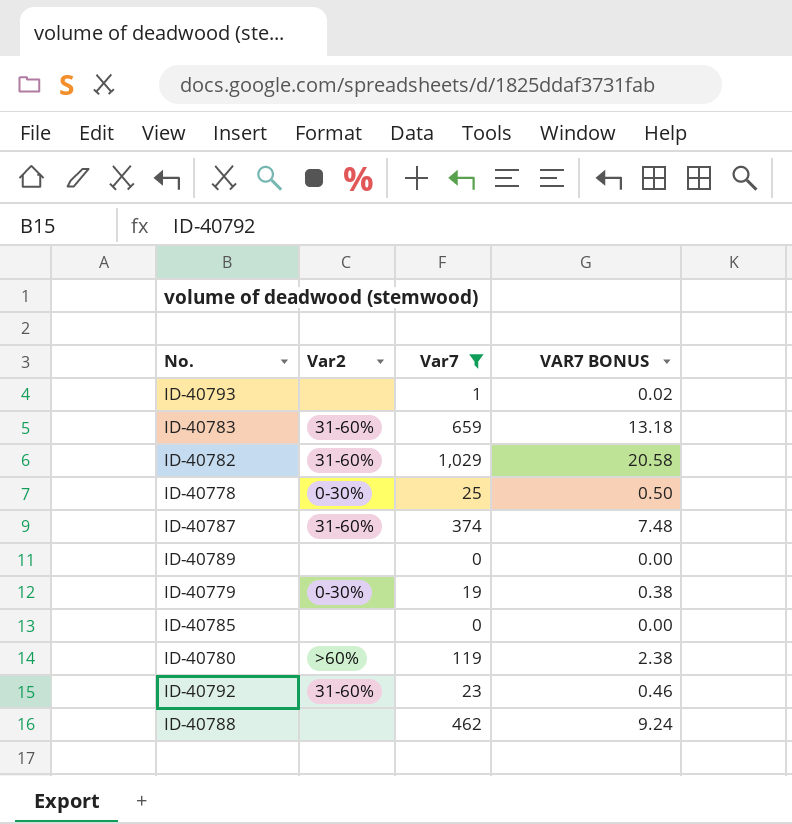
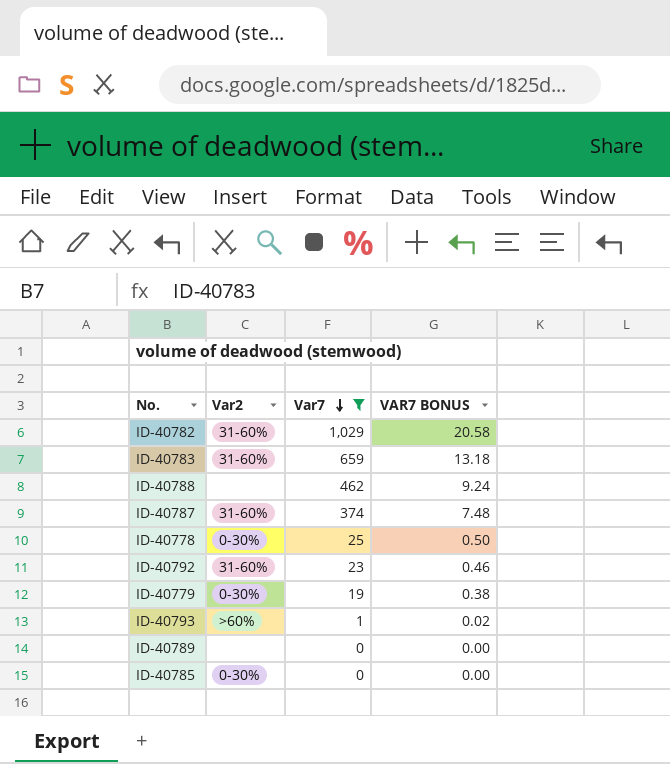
row order: none -> Var7 descending
row ID-40780: >60% | 119 | 2.38 -> none
ID-40793 | Var2: none -> >60%
ID-40785 | Var2: none -> 0-30%

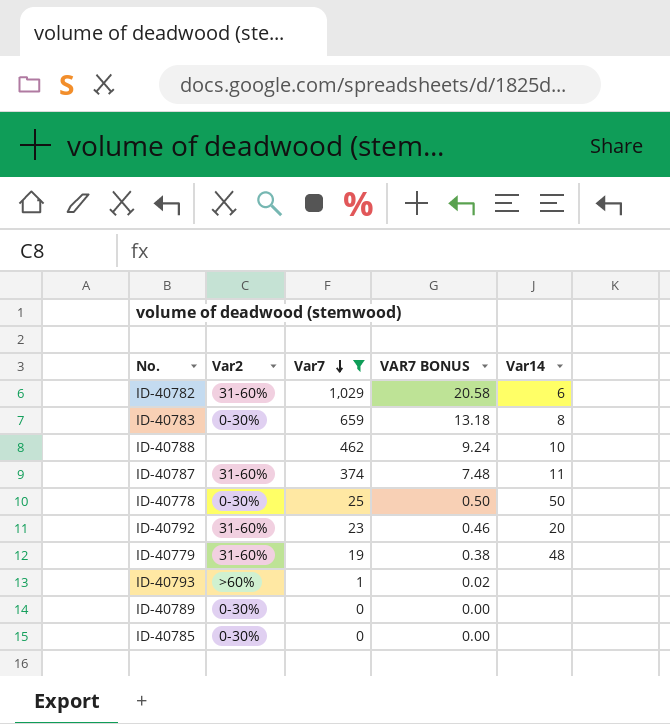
column Var14 | position: none -> 5
ID-40783 | Var2: 31-60% -> 0-30%
ID-40779 | Var2: 0-30% -> 31-60%
ID-40789 | Var2: none -> 0-30%

